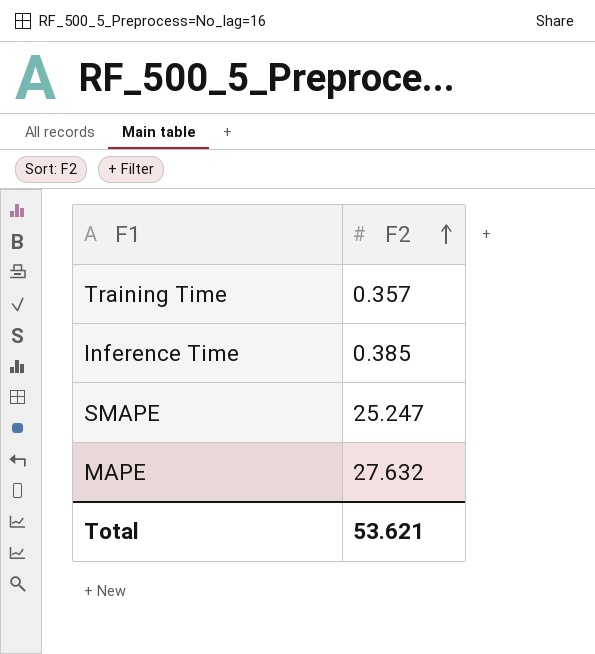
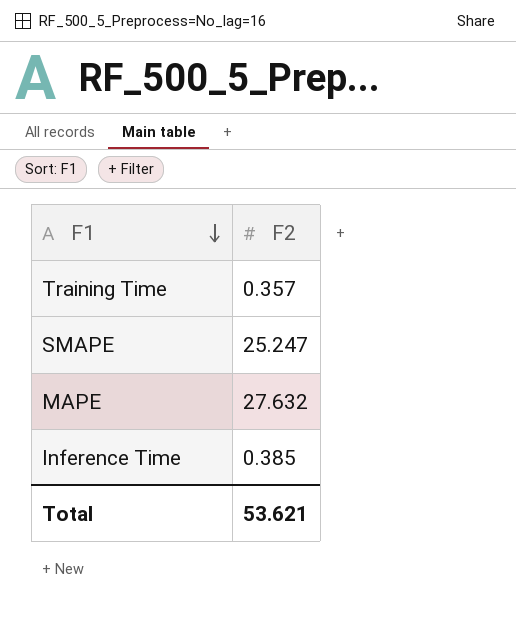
row order: F2 ascending -> F1 descending

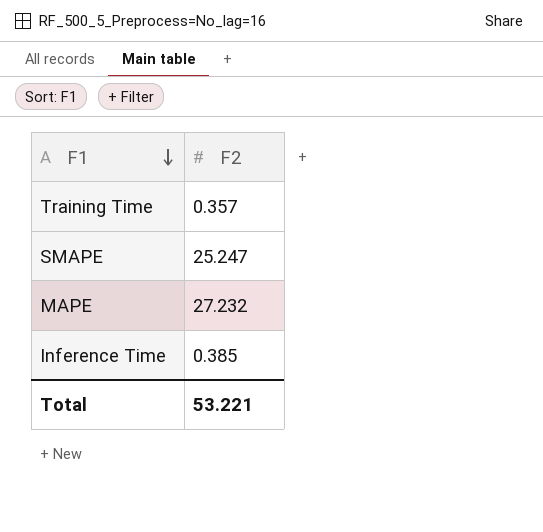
MAPE | F2: 27.632 -> 27.232
Total | F2: 53.621 -> 53.221

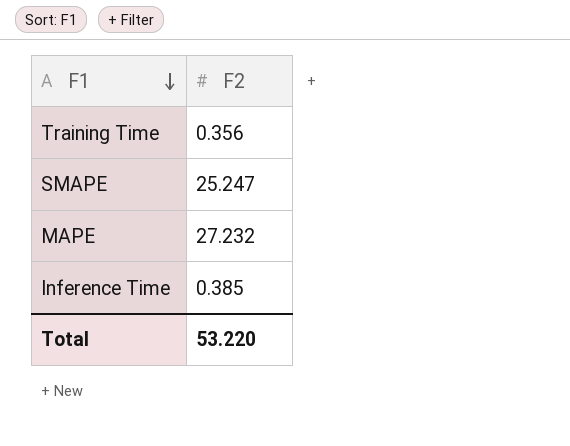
Training Time | F2: 0.357 -> 0.356
Total | F2: 53.221 -> 53.220

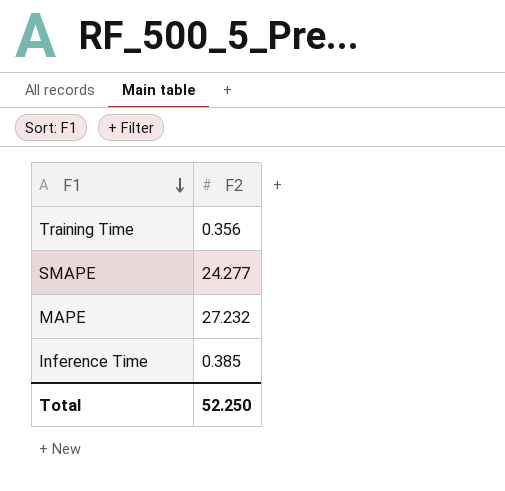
SMAPE | F2: 25.247 -> 24.277
Total | F2: 53.220 -> 52.250

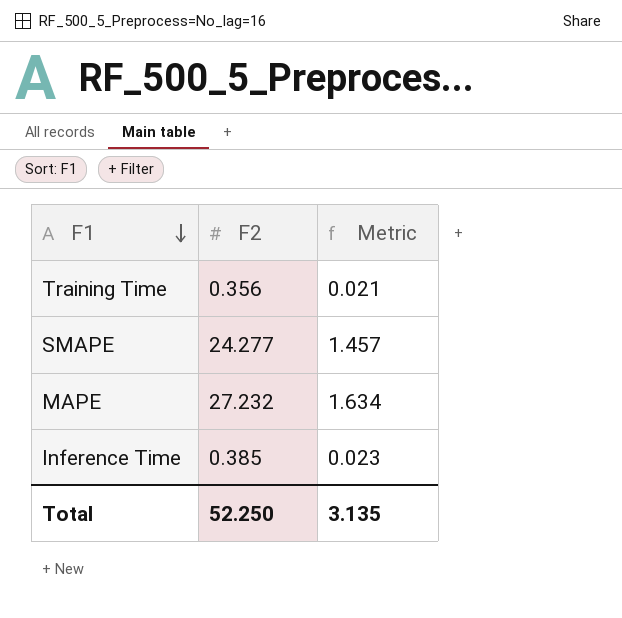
column Metric | formula: none -> [F2] * 0.06

